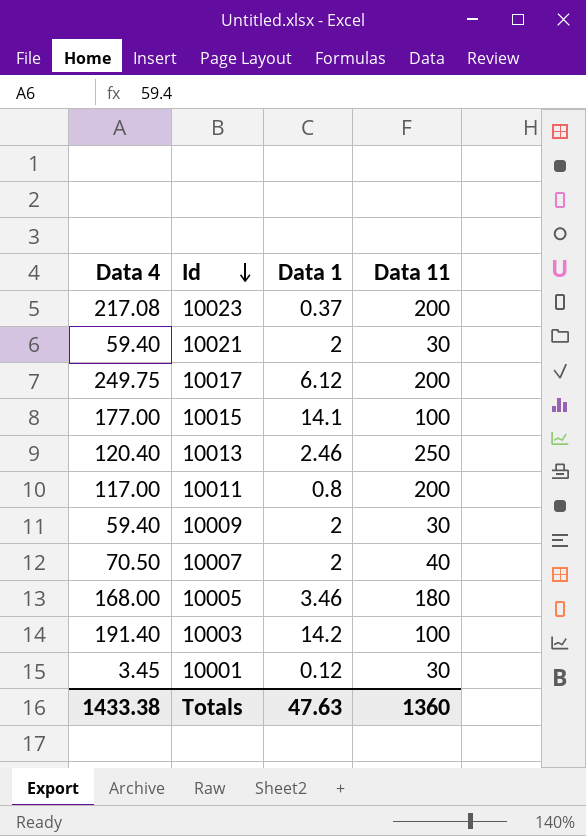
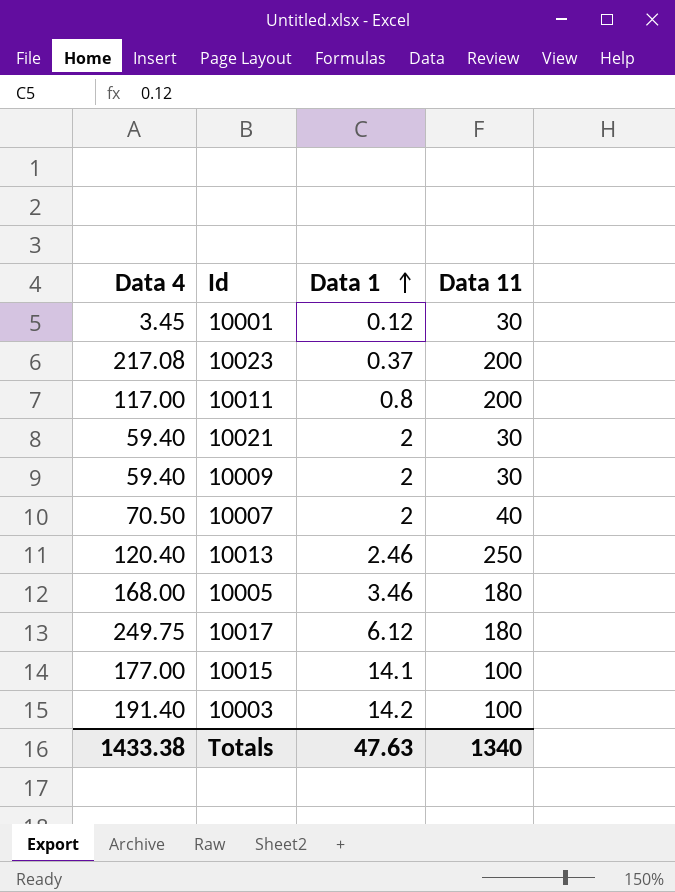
row order: Id descending -> Data 1 ascending
10017 | Data 11: 200 -> 180
Totals | Data 11: 1360 -> 1340

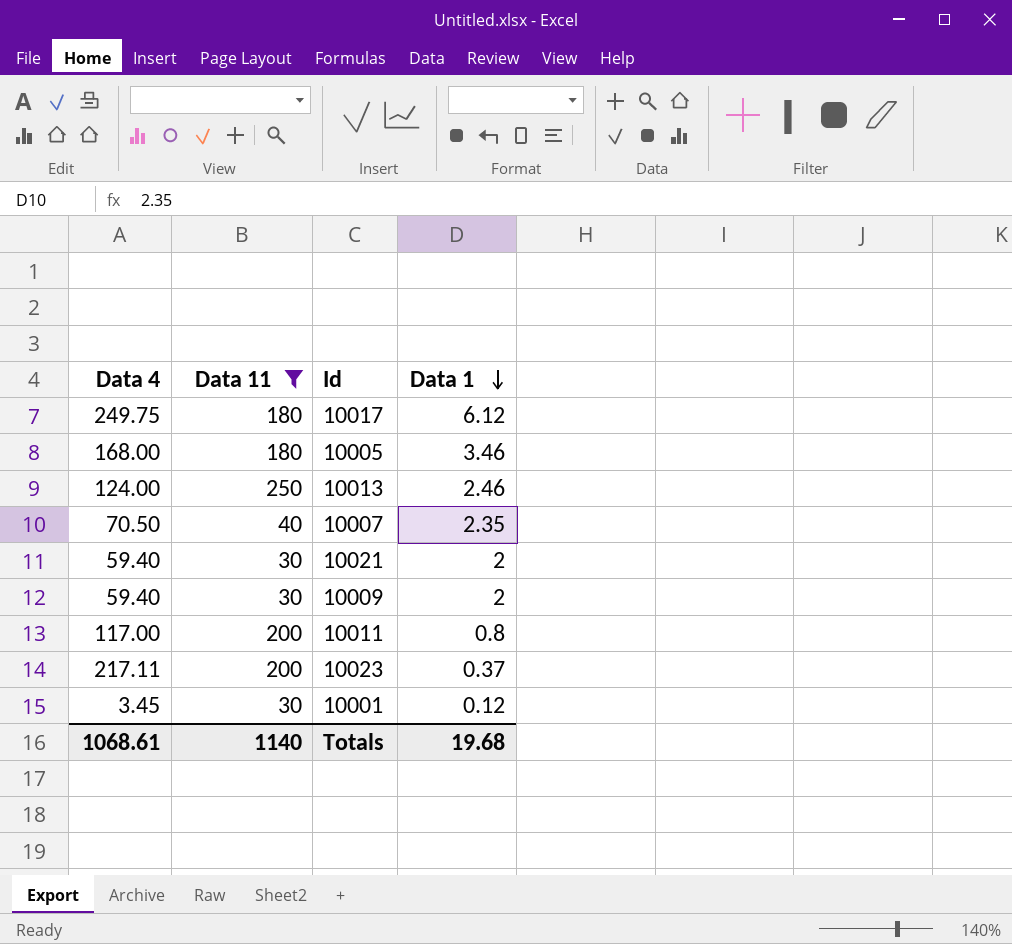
filter: none -> Data 11 != 100
row order: Data 1 ascending -> Data 1 descending
column Data 11 | position: 4 -> 2
10013 | Data 4: 120.40 -> 124.00
10007 | Data 1: 2 -> 2.35
10023 | Data 4: 217.08 -> 217.11
Totals | Data 4: 1433.38 -> 1068.61
Totals | Data 11: 1340 -> 1140
Totals | Data 1: 47.63 -> 19.68

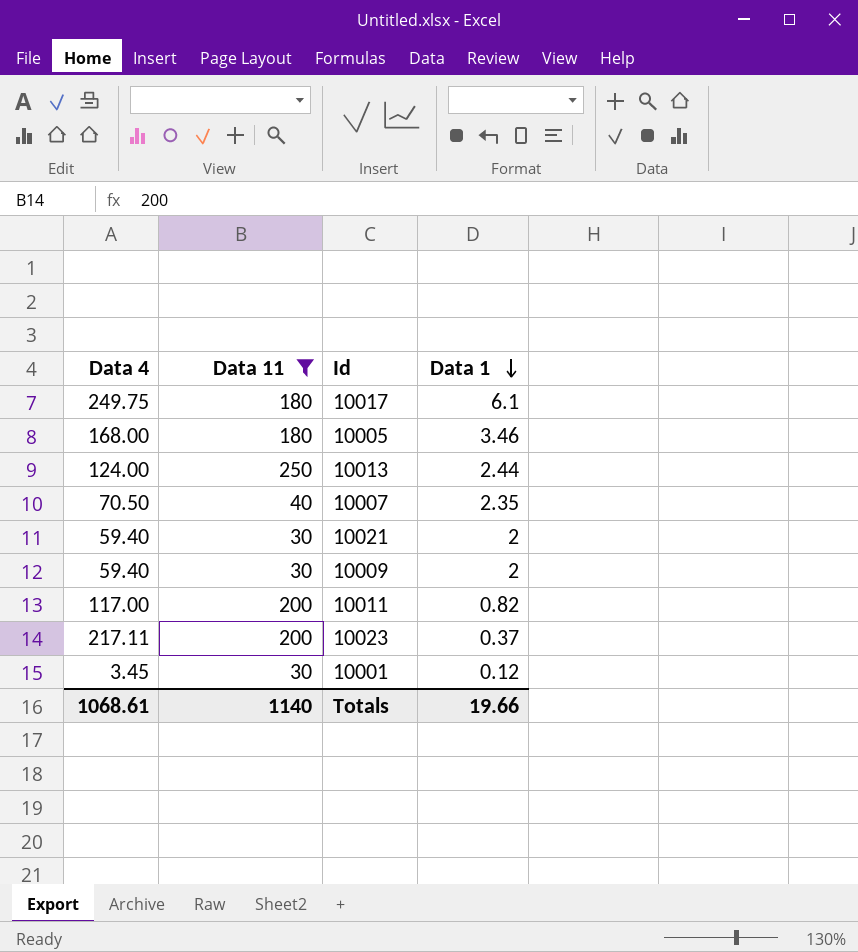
10017 | Data 1: 6.12 -> 6.1
10013 | Data 1: 2.46 -> 2.44
10011 | Data 1: 0.8 -> 0.82
Totals | Data 1: 19.68 -> 19.66

